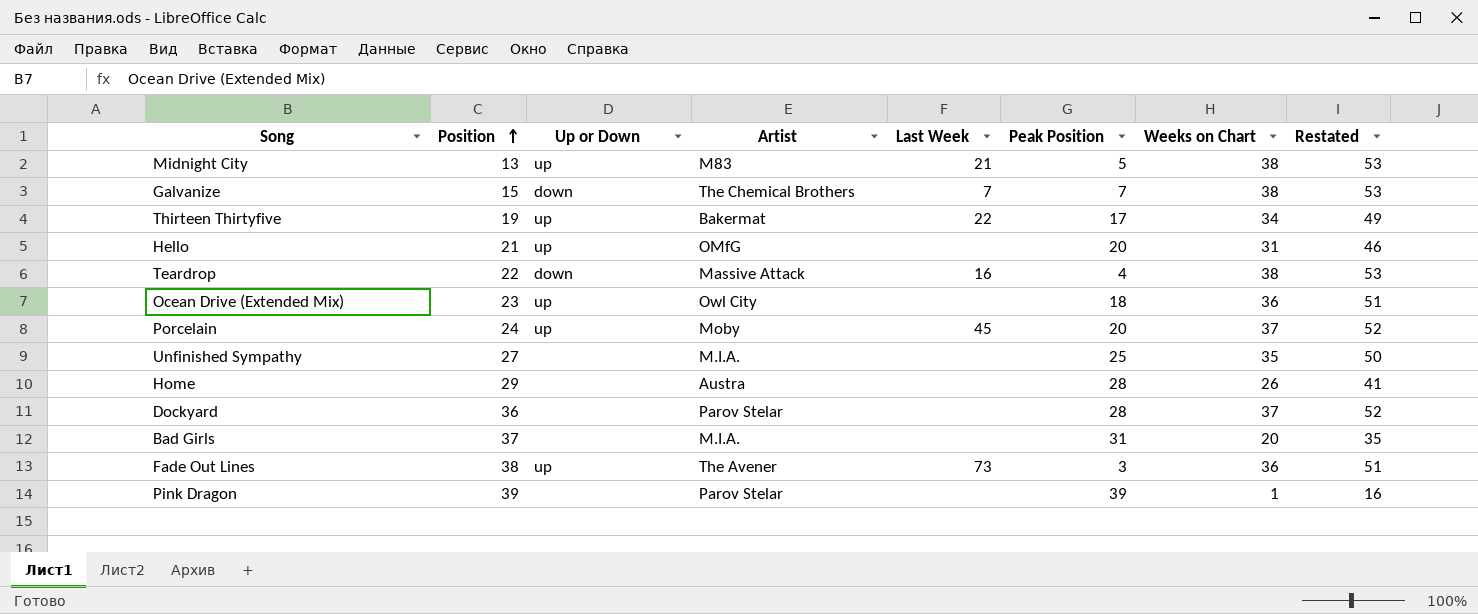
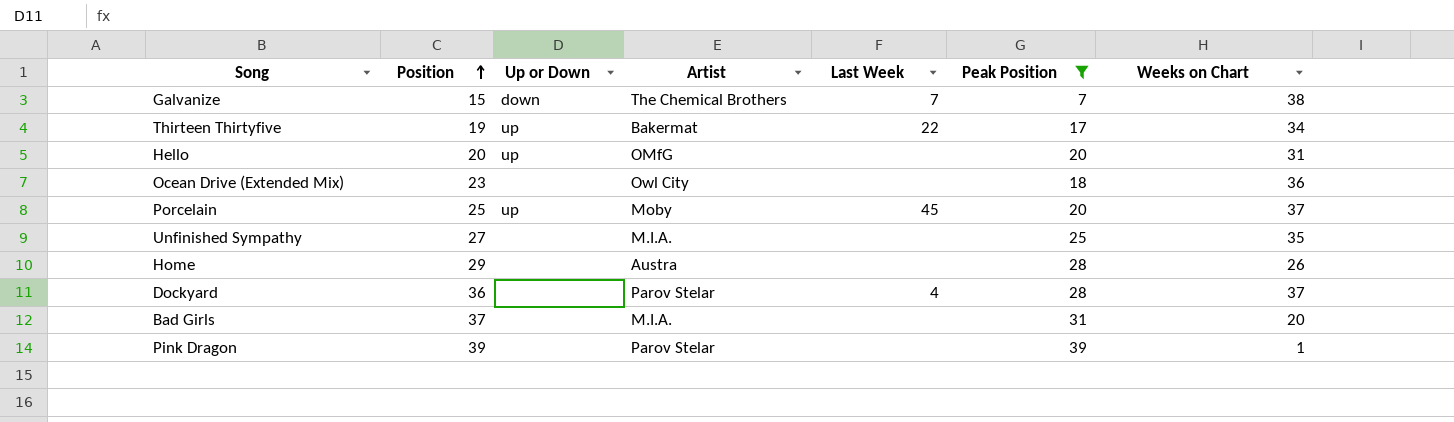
filter: none -> Peak Position >= 7
column Restated | formula: [Weeks on Chart] + 15 -> none
Hello | Position: 21 -> 20
Ocean Drive (Extended Mix) | Up or Down: up -> none
Porcelain | Position: 24 -> 25
Dockyard | Last Week: none -> 4

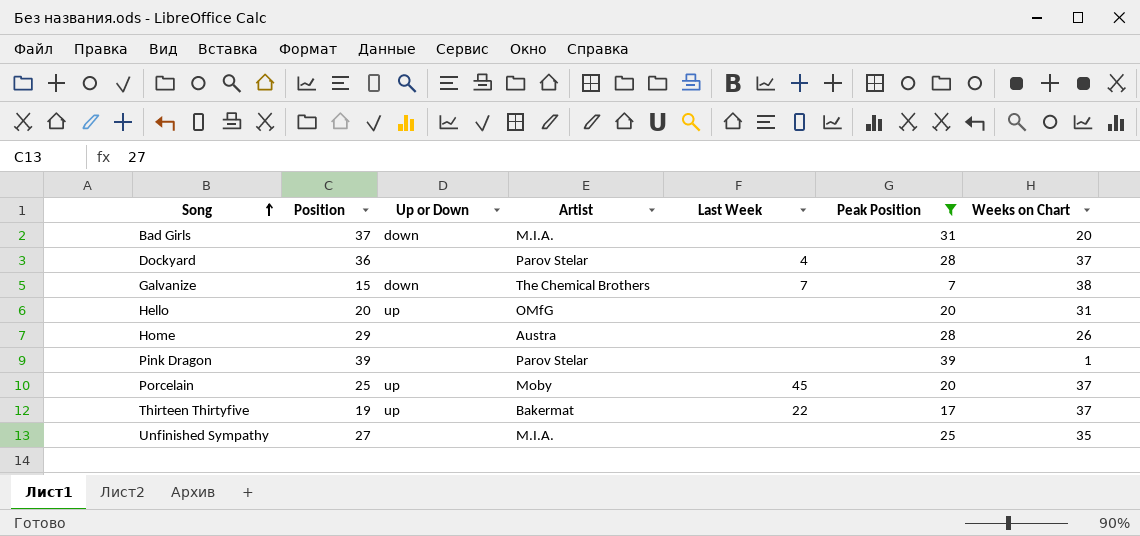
row order: Position ascending -> Song ascending
row Ocean Drive (Extended Mix): 23 | none | Owl City | none | 18 | 36 -> none
Bad Girls | Up or Down: none -> down
Thirteen Thirtyfive | Weeks on Chart: 34 -> 37

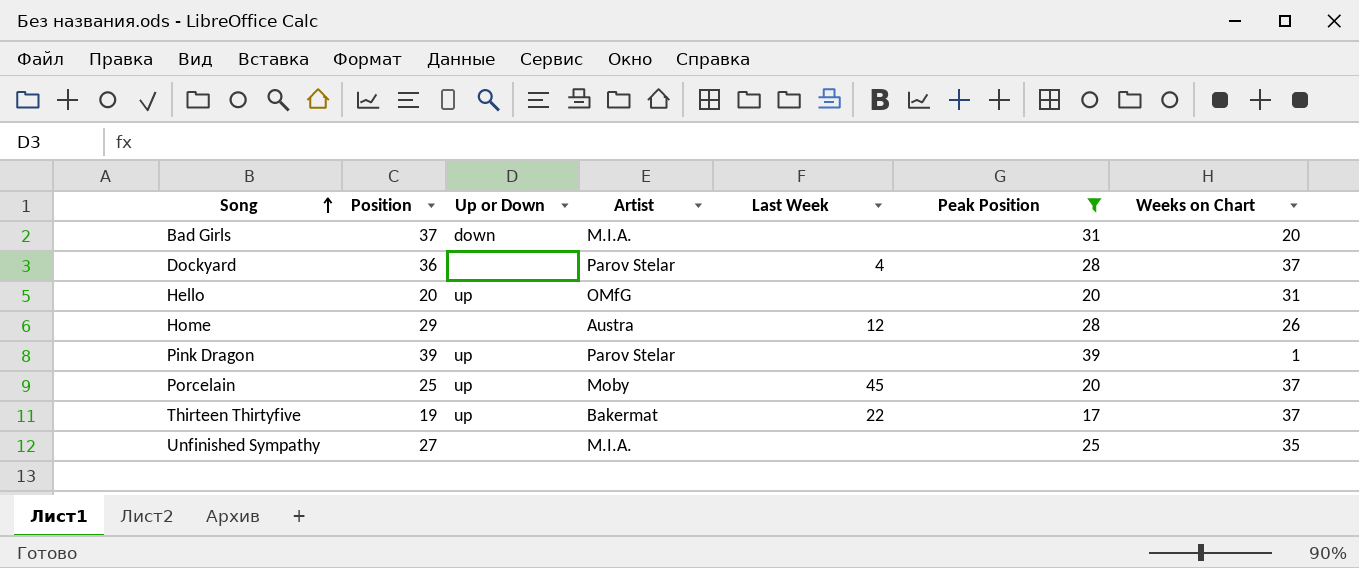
row Galvanize: 15 | down | The Chemical Brothers | 7 | 7 | 38 -> none
Home | Last Week: none -> 12
Pink Dragon | Up or Down: none -> up

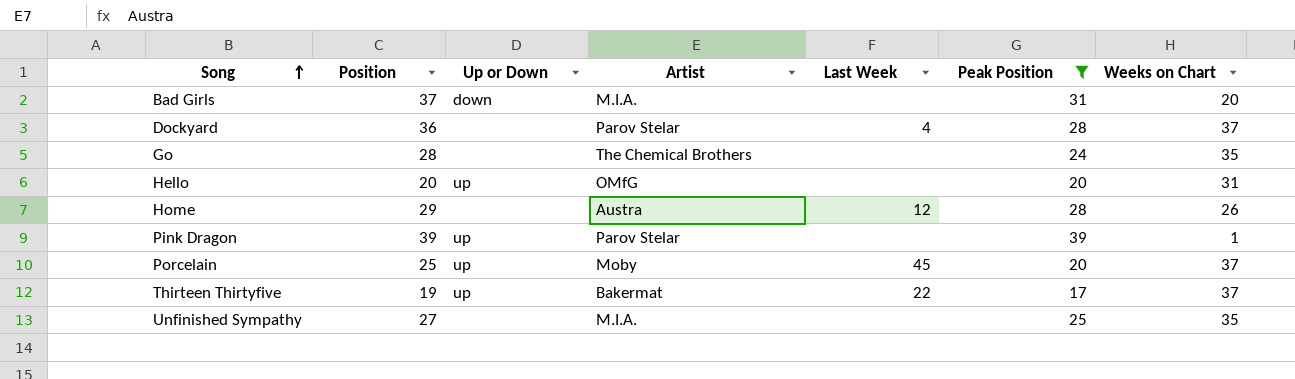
row Go: none -> 28 | none | The Chemical Brothers | none | 24 | 35

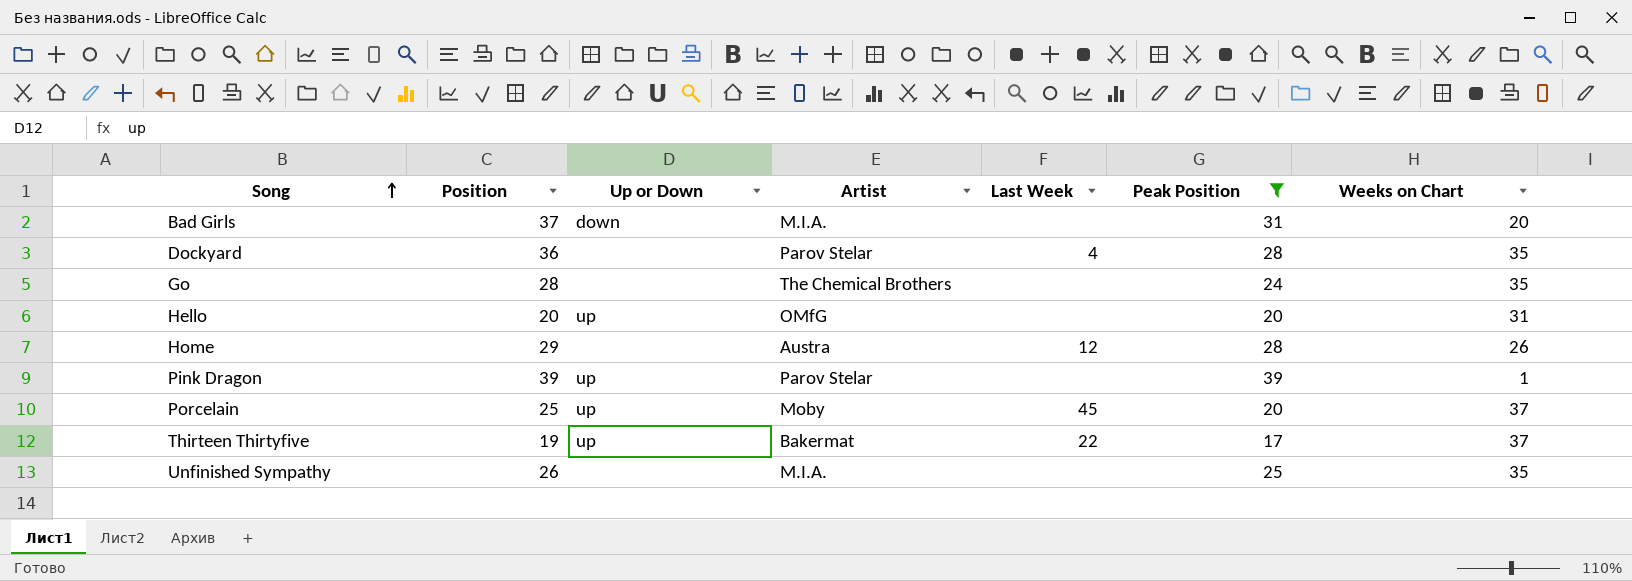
Dockyard | Weeks on Chart: 37 -> 35
Unfinished Sympathy | Position: 27 -> 26

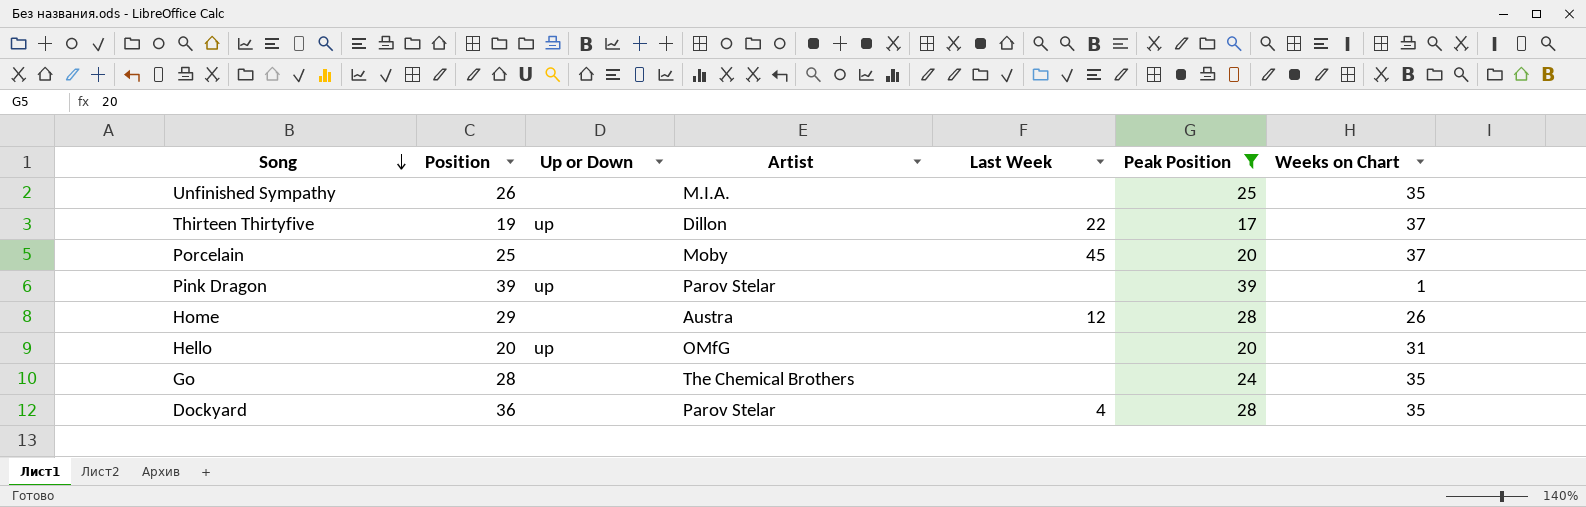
row order: Song ascending -> Song descending
row Bad Girls: 37 | down | M.I.A. | none | 31 | 20 -> none
Thirteen Thirtyfive | Artist: Bakermat -> Dillon
Porcelain | Up or Down: up -> none

